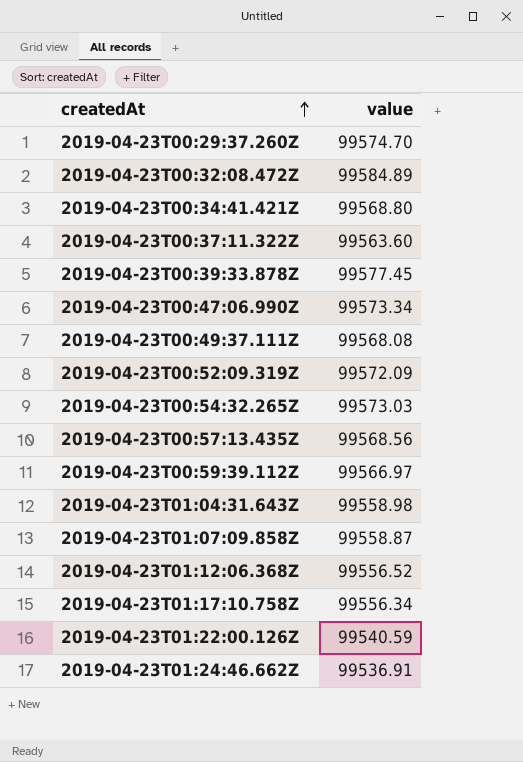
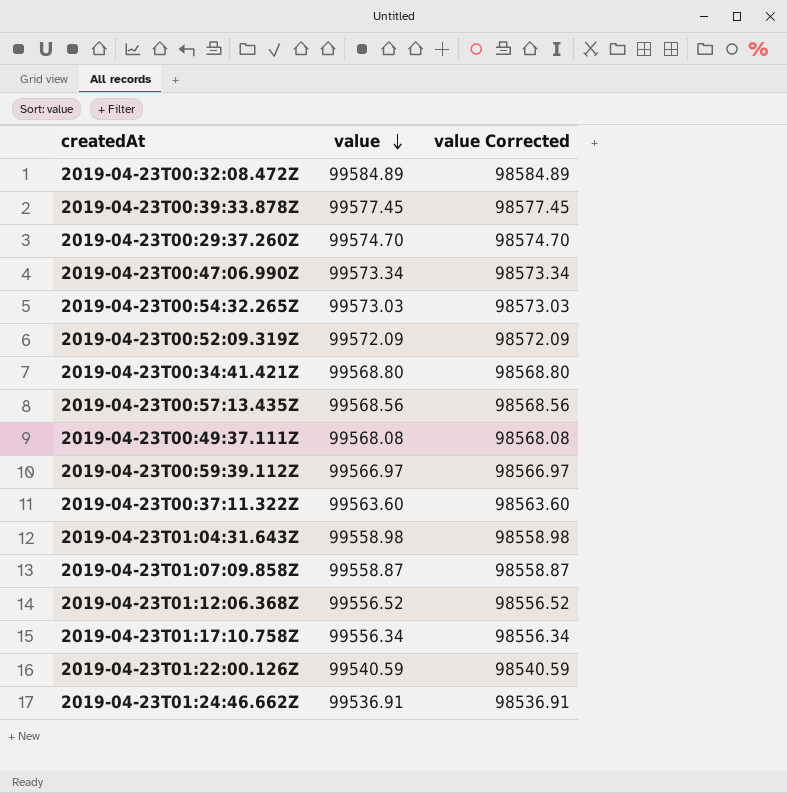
row order: createdAt ascending -> value descending
column value Corrected | formula: none -> [value] - 1000

